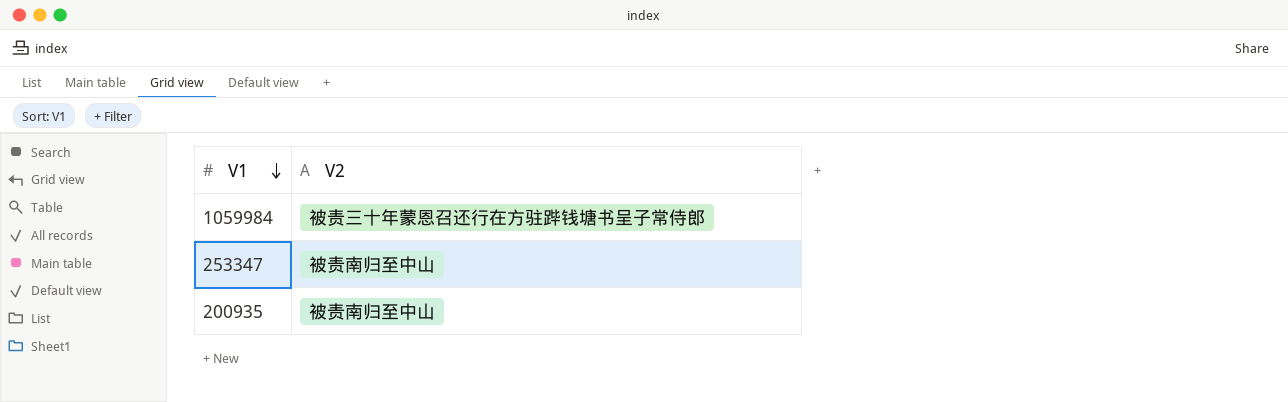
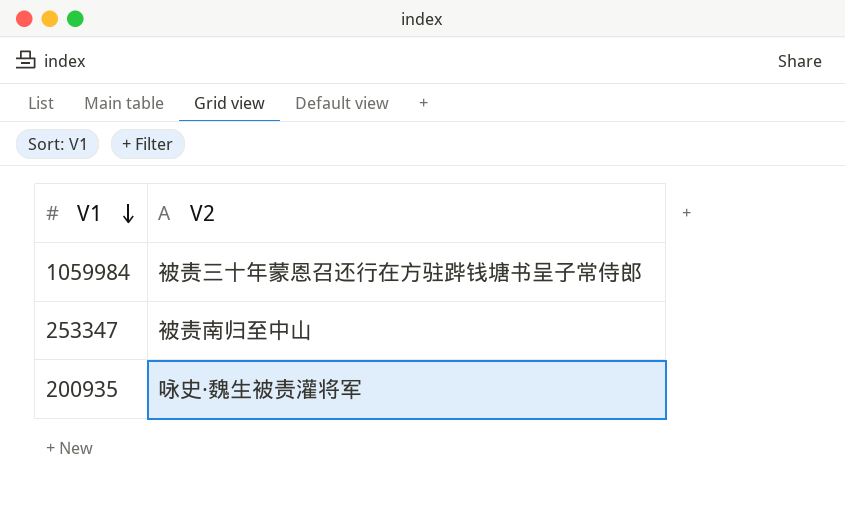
200935 | V2: 被责南归至中山 -> 咏史·魏生被责灌将军

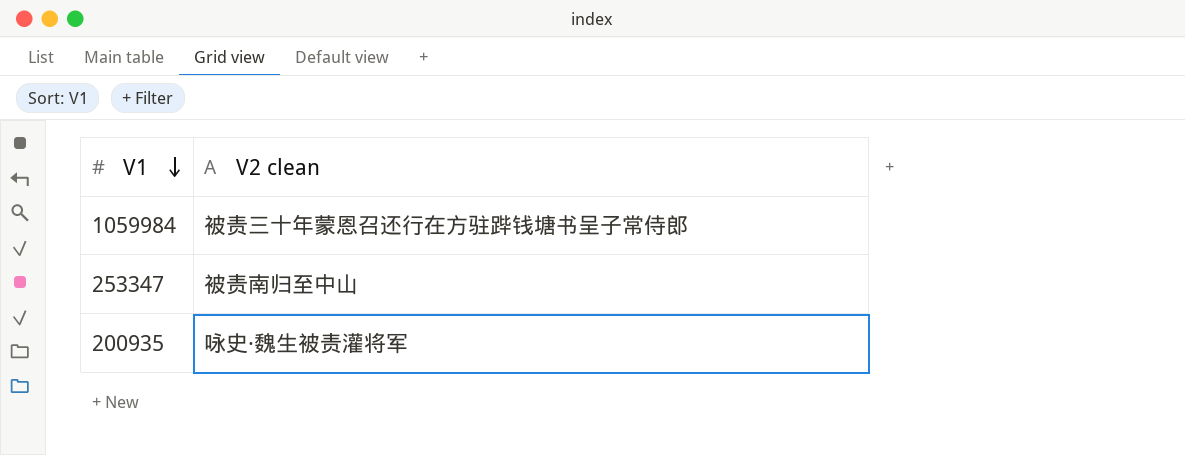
column name: V2 -> V2 clean

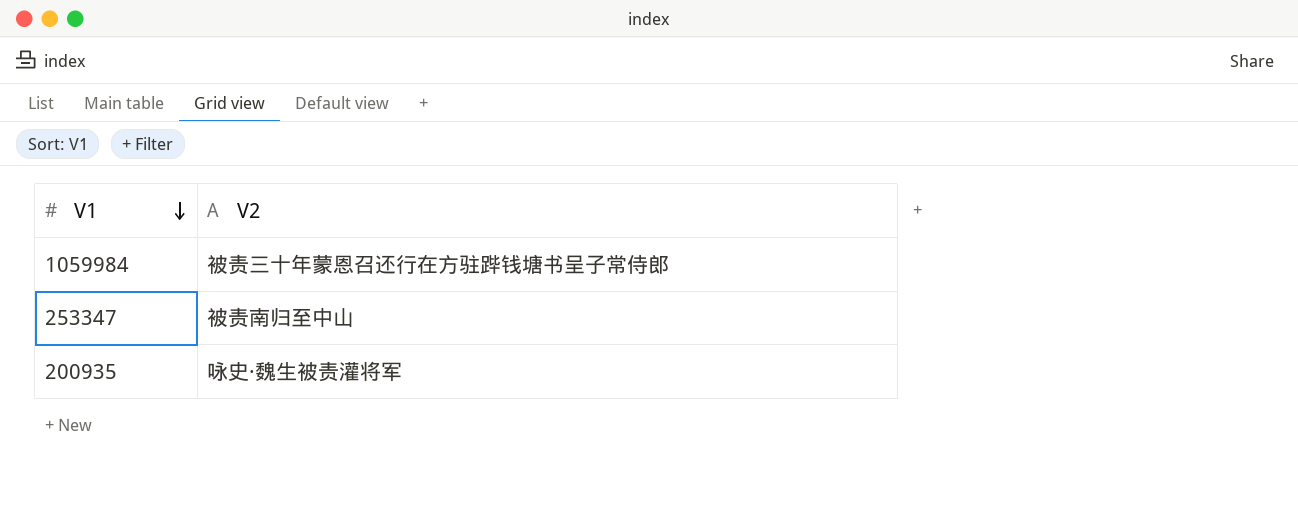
column name: V2 clean -> V2

